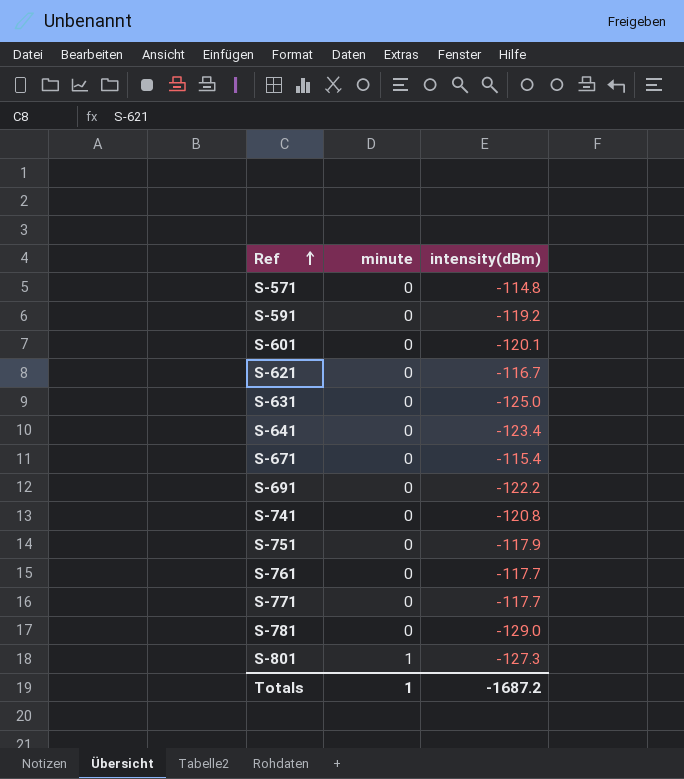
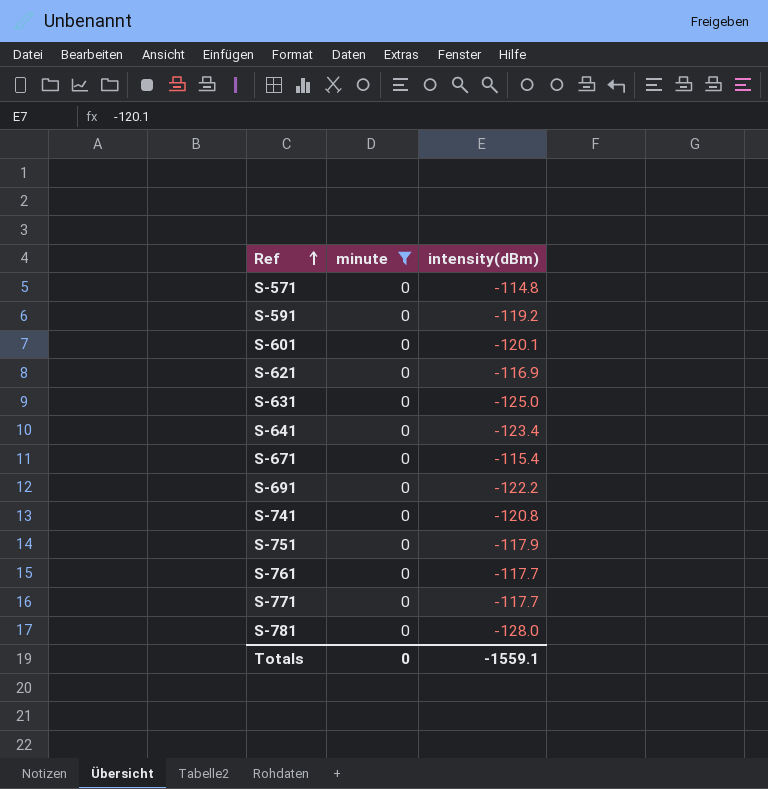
filter: none -> minute = 0
S-621 | intensity(dBm): -116.7 -> -116.9
S-781 | intensity(dBm): -129.0 -> -128.0
Totals | minute: 1 -> 0
Totals | intensity(dBm): -1687.2 -> -1559.1

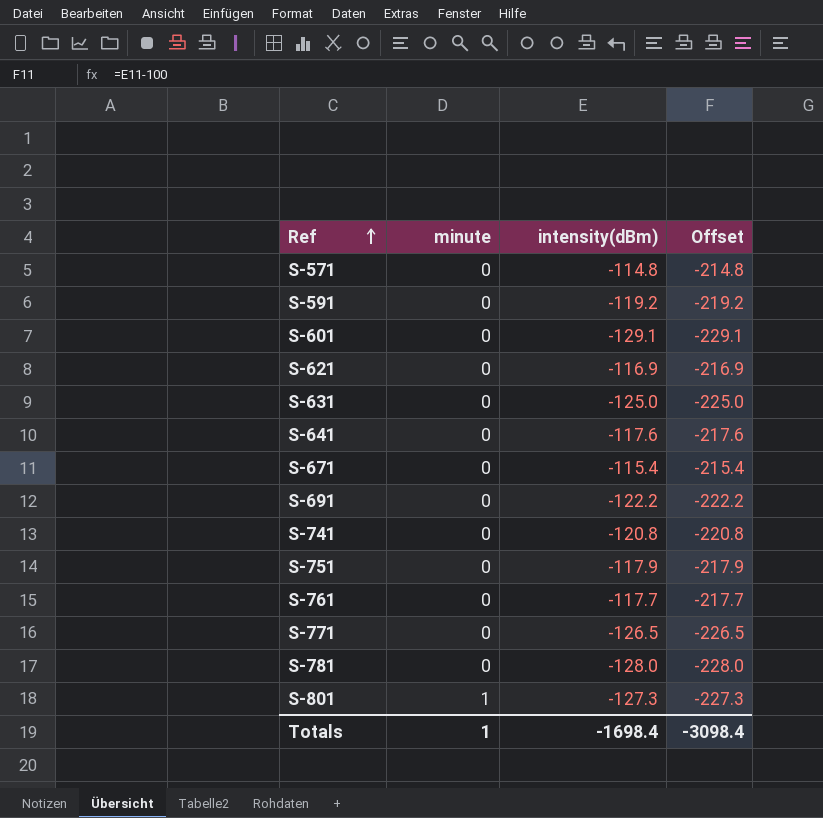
filter: minute = 0 -> none
column Offset | formula: none -> [intensity(dBm)] - 100
S-601 | intensity(dBm): -120.1 -> -129.1
S-641 | intensity(dBm): -123.4 -> -117.6
S-771 | intensity(dBm): -117.7 -> -126.5
Totals | minute: 0 -> 1
Totals | intensity(dBm): -1559.1 -> -1698.4

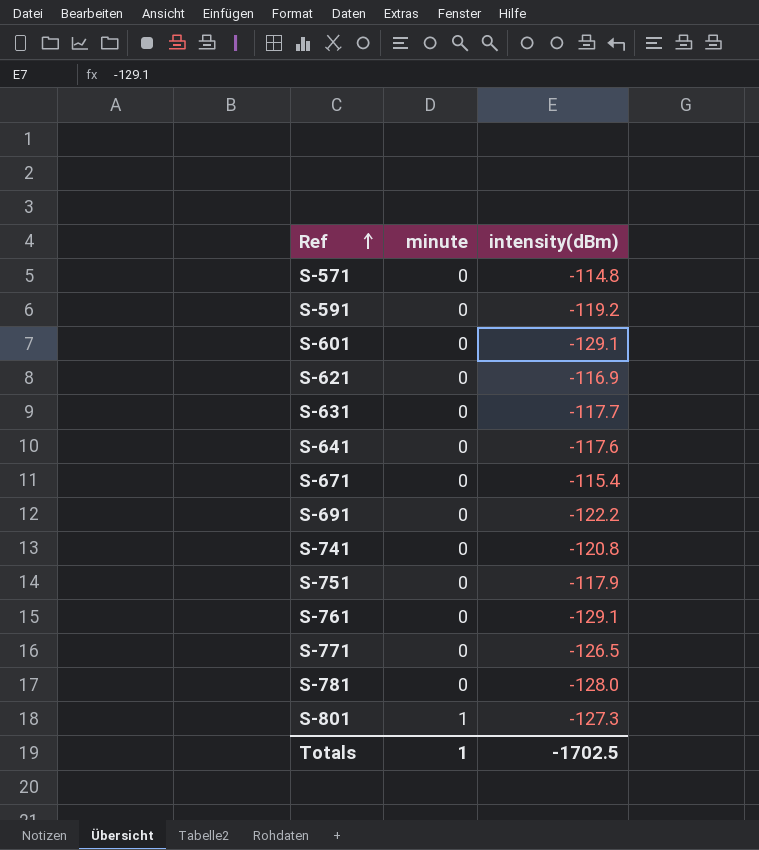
column Offset | formula: [intensity(dBm)] - 100 -> none
S-631 | intensity(dBm): -125.0 -> -117.7
S-761 | intensity(dBm): -117.7 -> -129.1
Totals | intensity(dBm): -1698.4 -> -1702.5

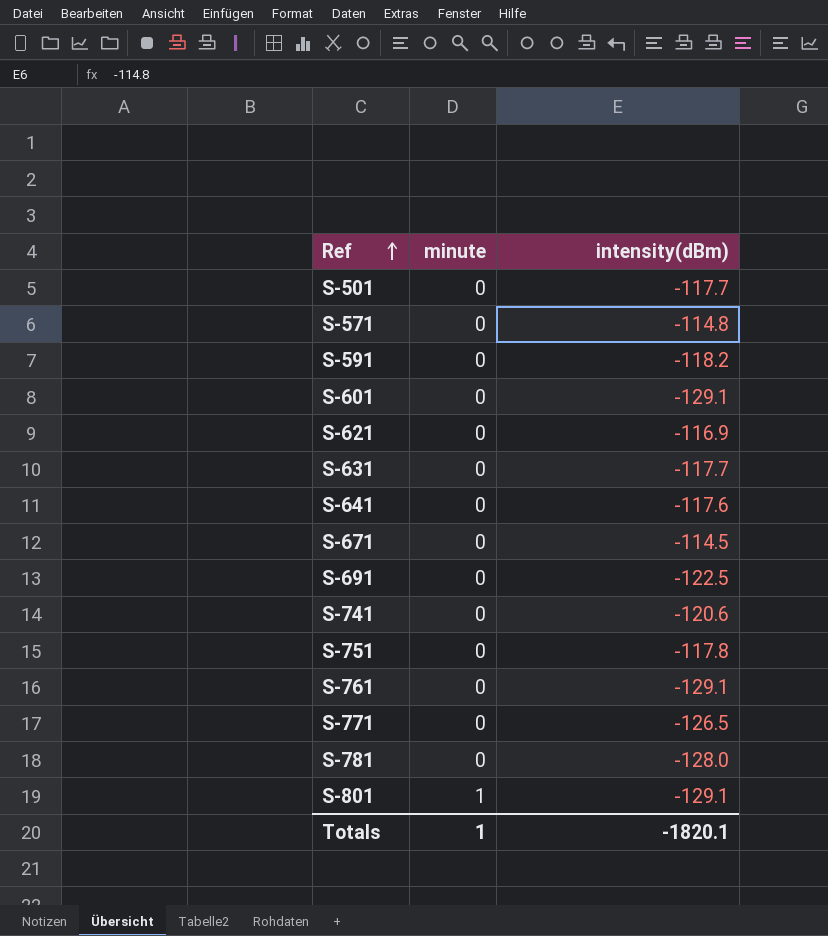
row S-501: none -> 0 | -117.7
S-591 | intensity(dBm): -119.2 -> -118.2
S-671 | intensity(dBm): -115.4 -> -114.5
S-691 | intensity(dBm): -122.2 -> -122.5
S-741 | intensity(dBm): -120.8 -> -120.6
S-751 | intensity(dBm): -117.9 -> -117.8
S-801 | intensity(dBm): -127.3 -> -129.1
Totals | intensity(dBm): -1702.5 -> -1820.1

